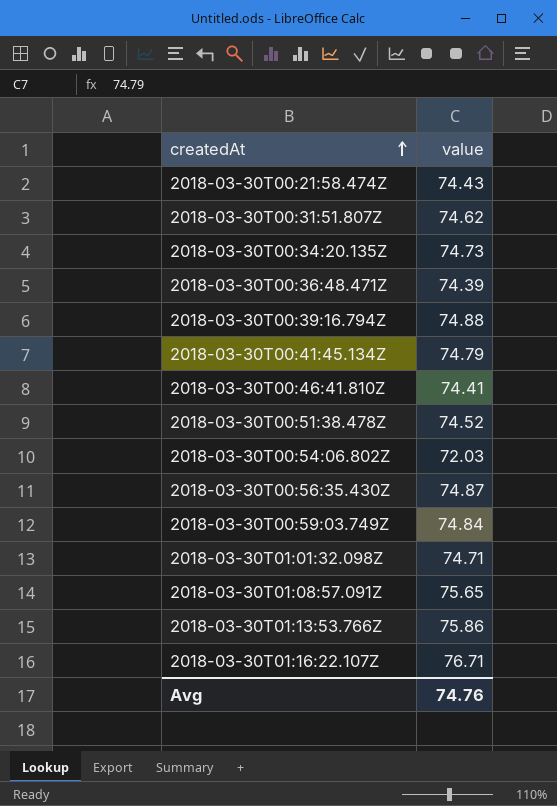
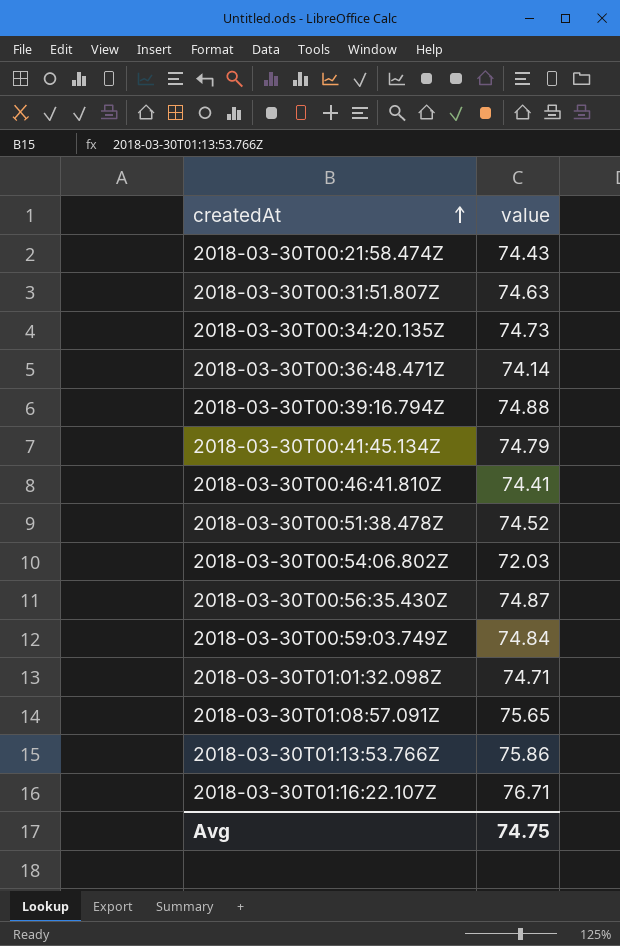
2018-03-30T00:31:51.807Z | value: 74.62 -> 74.63
2018-03-30T00:36:48.471Z | value: 74.39 -> 74.14
Avg | value: 74.76 -> 74.75

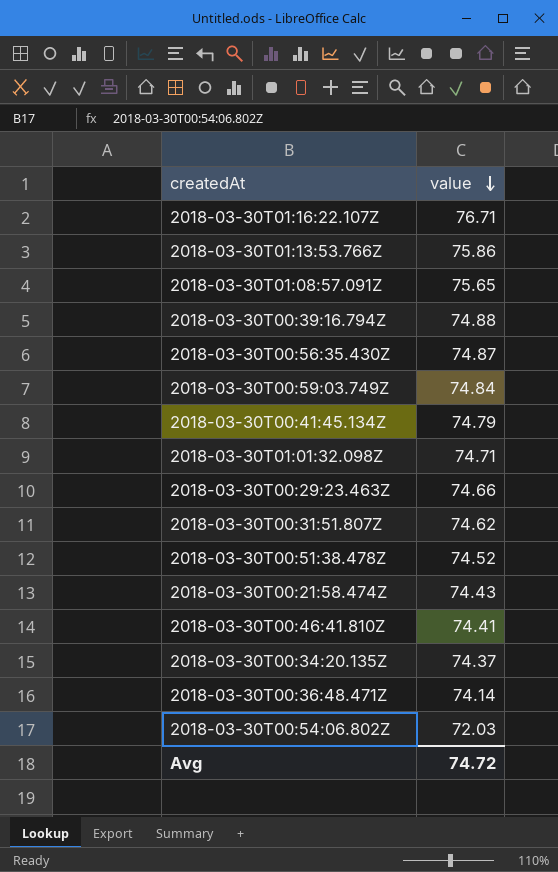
row order: createdAt ascending -> value descending
row 2018-03-30T00:29:23.463Z: none -> 74.66
2018-03-30T00:31:51.807Z | value: 74.63 -> 74.62
2018-03-30T00:34:20.135Z | value: 74.73 -> 74.37
Avg | value: 74.75 -> 74.72

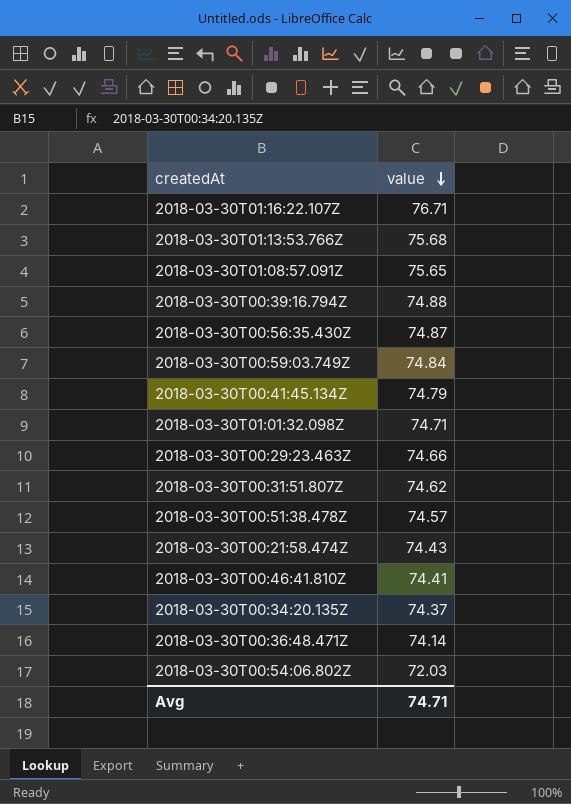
2018-03-30T01:13:53.766Z | value: 75.86 -> 75.68
2018-03-30T00:51:38.478Z | value: 74.52 -> 74.57
Avg | value: 74.72 -> 74.71

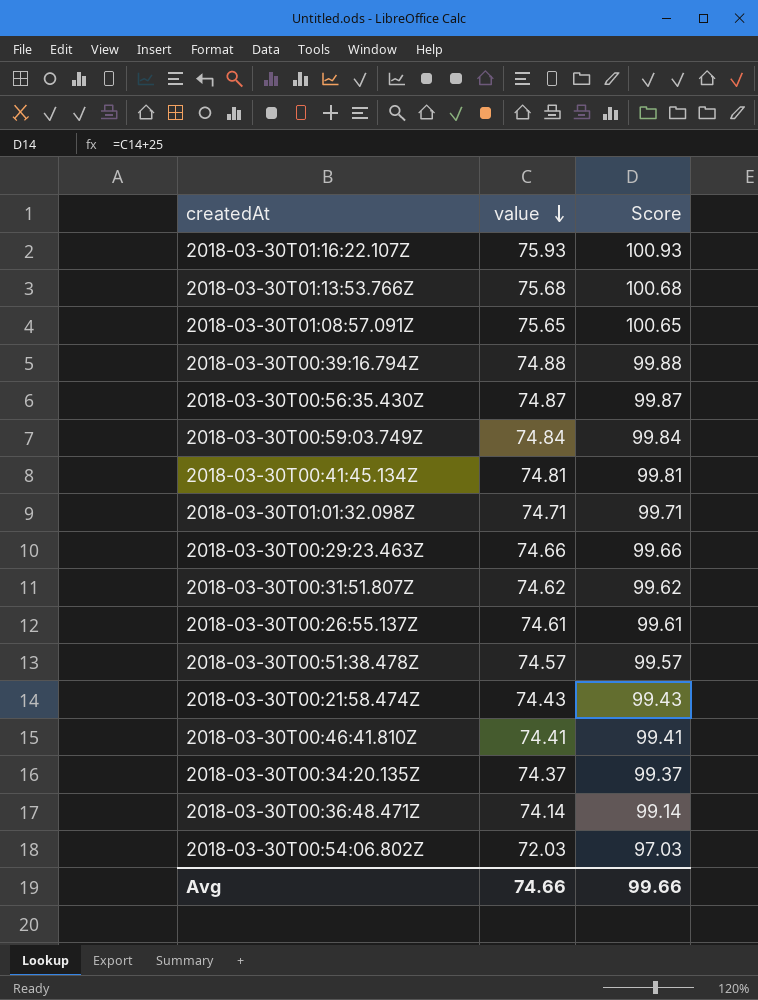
column Score | formula: none -> [value] + 25
2018-03-30T01:16:22.107Z | value: 76.71 -> 75.93
2018-03-30T00:41:45.134Z | value: 74.79 -> 74.81
row 2018-03-30T00:26:55.137Z: none -> 74.61 | 99.61
Avg | value: 74.71 -> 74.66

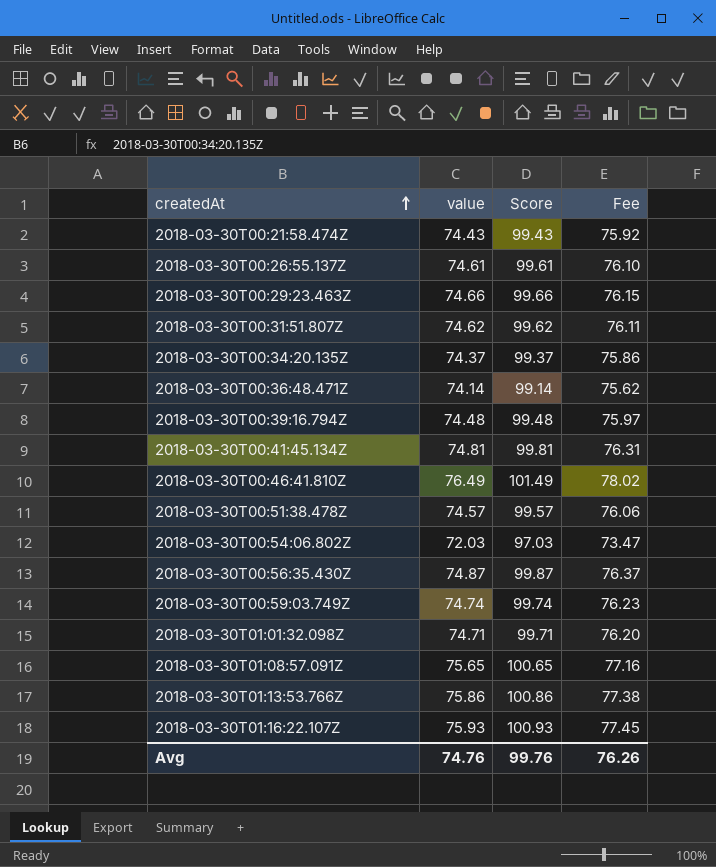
row order: value descending -> createdAt ascending
column Fee | formula: none -> [value] * 1.02
2018-03-30T00:39:16.794Z | value: 74.88 -> 74.48
2018-03-30T00:39:16.794Z | Score: 99.88 -> 99.48
2018-03-30T00:46:41.810Z | value: 74.41 -> 76.49
2018-03-30T00:46:41.810Z | Score: 99.41 -> 101.49
2018-03-30T00:59:03.749Z | value: 74.84 -> 74.74
2018-03-30T00:59:03.749Z | Score: 99.84 -> 99.74
2018-03-30T01:13:53.766Z | value: 75.68 -> 75.86
2018-03-30T01:13:53.766Z | Score: 100.68 -> 100.86
Avg | value: 74.66 -> 74.76
Avg | Score: 99.66 -> 99.76

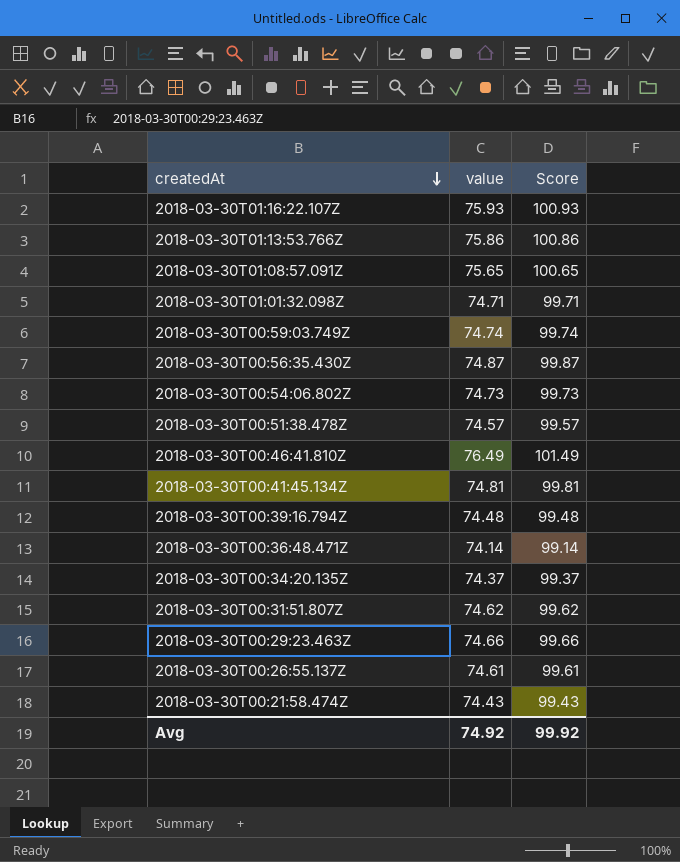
row order: createdAt ascending -> createdAt descending
column Fee | formula: [value] * 1.02 -> none
2018-03-30T00:54:06.802Z | value: 72.03 -> 74.73
2018-03-30T00:54:06.802Z | Score: 97.03 -> 99.73
Avg | value: 74.76 -> 74.92
Avg | Score: 99.76 -> 99.92

